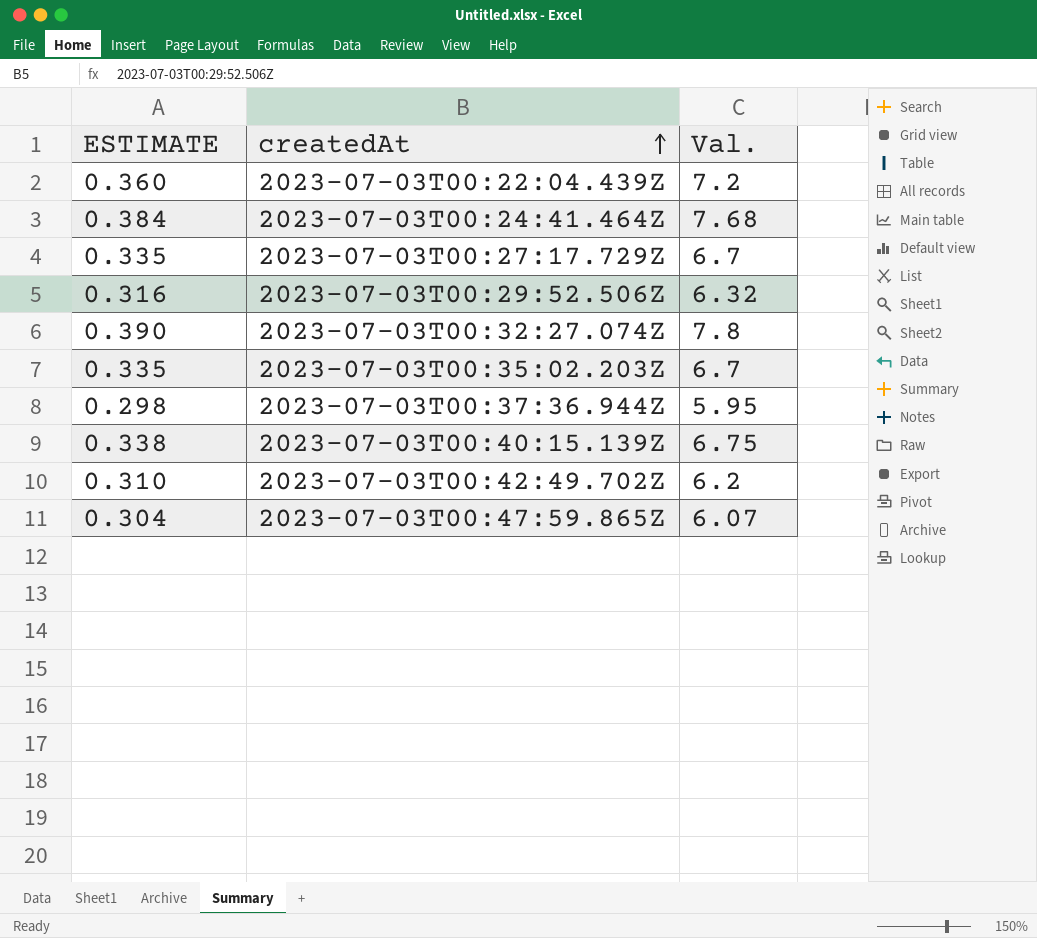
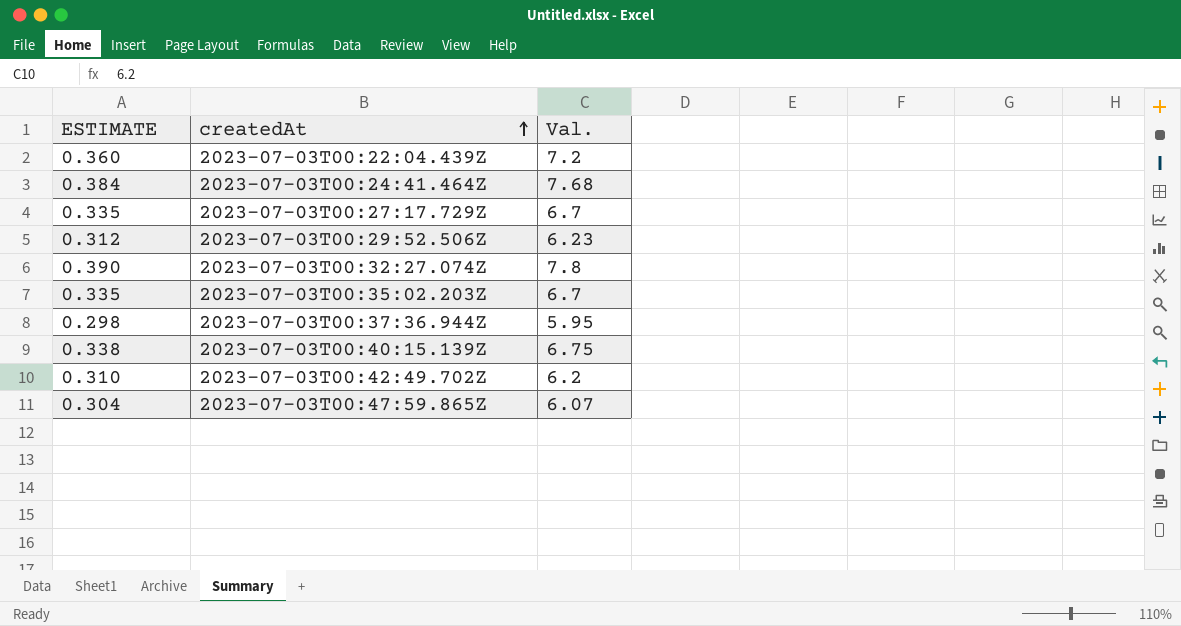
2023-07-03T00:29:52.506Z | ESTIMATE: 0.316 -> 0.312
2023-07-03T00:29:52.506Z | Val.: 6.32 -> 6.23

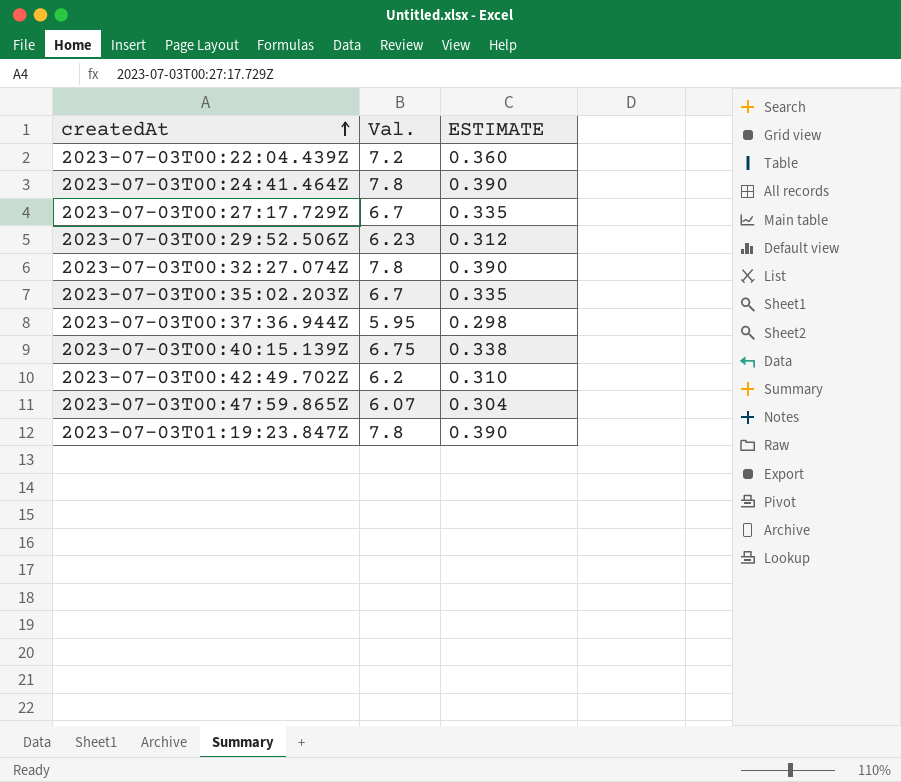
column ESTIMATE | position: 1 -> 3
2023-07-03T00:24:41.464Z | Val.: 7.68 -> 7.8
2023-07-03T00:24:41.464Z | ESTIMATE: 0.384 -> 0.390
row 2023-07-03T01:19:23.847Z: none -> 7.8 | 0.390

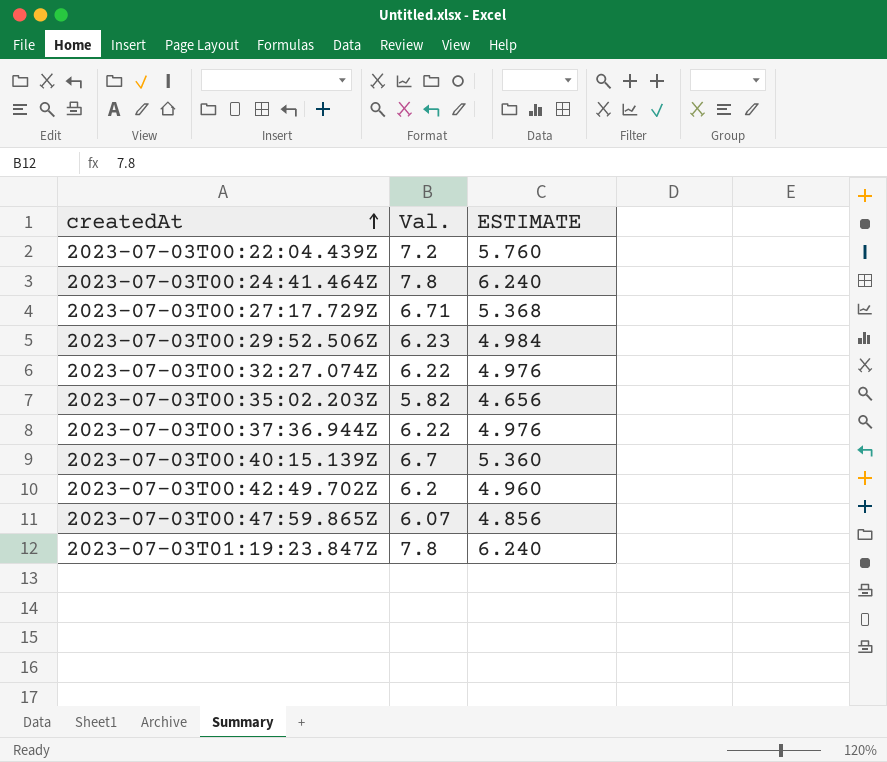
column ESTIMATE | formula: [Val.] * 0.05 -> [Val.] * 0.8
2023-07-03T00:27:17.729Z | Val.: 6.7 -> 6.71
2023-07-03T00:32:27.074Z | Val.: 7.8 -> 6.22
2023-07-03T00:35:02.203Z | Val.: 6.7 -> 5.82
2023-07-03T00:37:36.944Z | Val.: 5.95 -> 6.22
2023-07-03T00:40:15.139Z | Val.: 6.75 -> 6.7

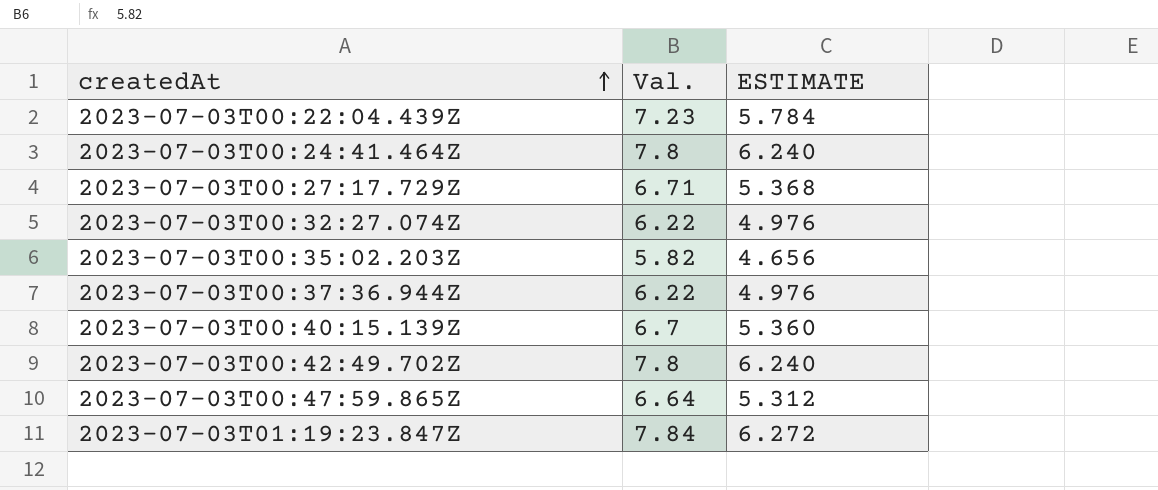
row 2023-07-03T00:29:52.506Z: 6.23 | 4.984 -> none
2023-07-03T00:22:04.439Z | Val.: 7.2 -> 7.23
2023-07-03T00:22:04.439Z | ESTIMATE: 5.760 -> 5.784
2023-07-03T00:42:49.702Z | Val.: 6.2 -> 7.8
2023-07-03T00:42:49.702Z | ESTIMATE: 4.960 -> 6.240
2023-07-03T00:47:59.865Z | Val.: 6.07 -> 6.64
2023-07-03T00:47:59.865Z | ESTIMATE: 4.856 -> 5.312
2023-07-03T01:19:23.847Z | Val.: 7.8 -> 7.84
2023-07-03T01:19:23.847Z | ESTIMATE: 6.240 -> 6.272

